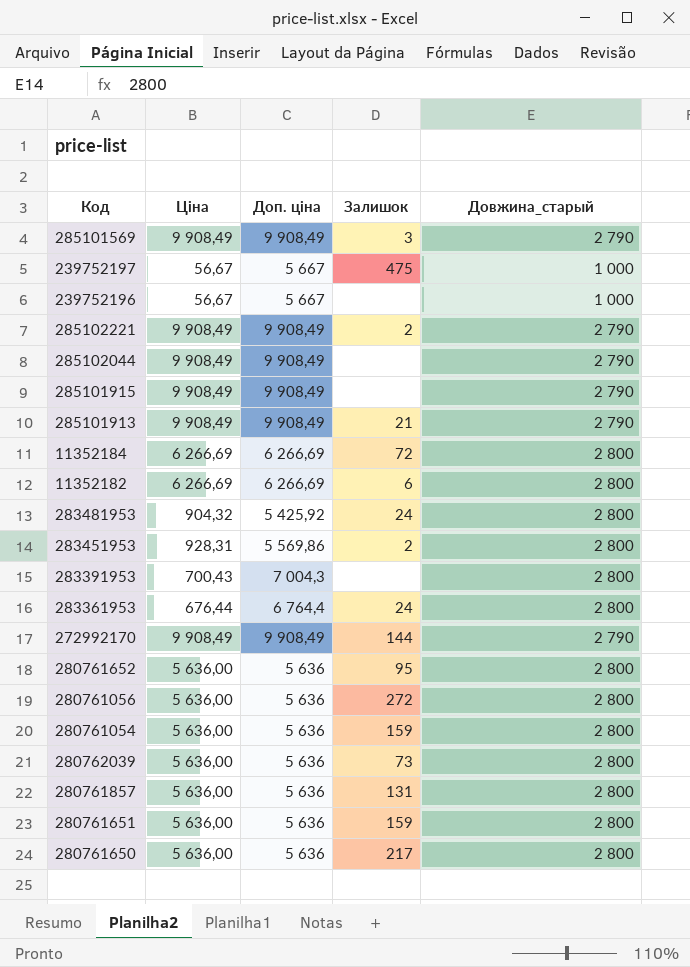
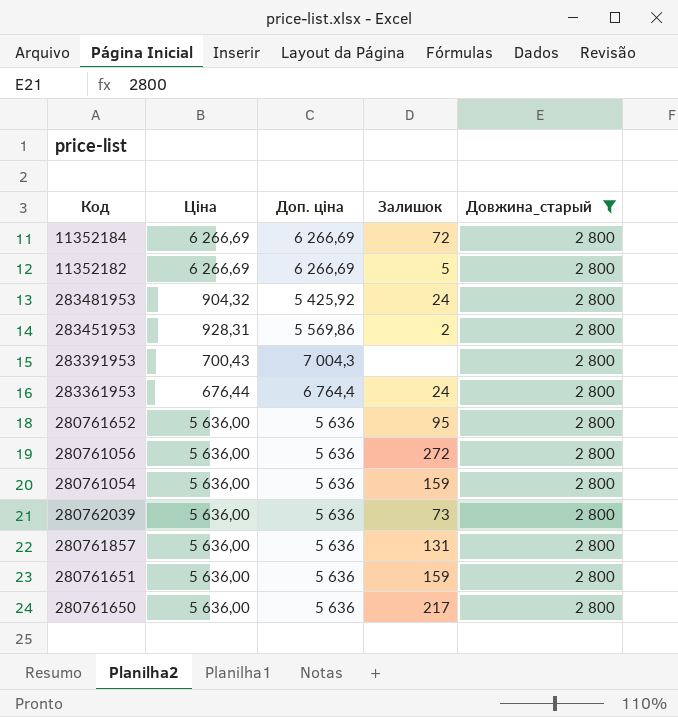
filter: none -> Довжина_старый = 2 800
11352182 | Залишок: 6 -> 5

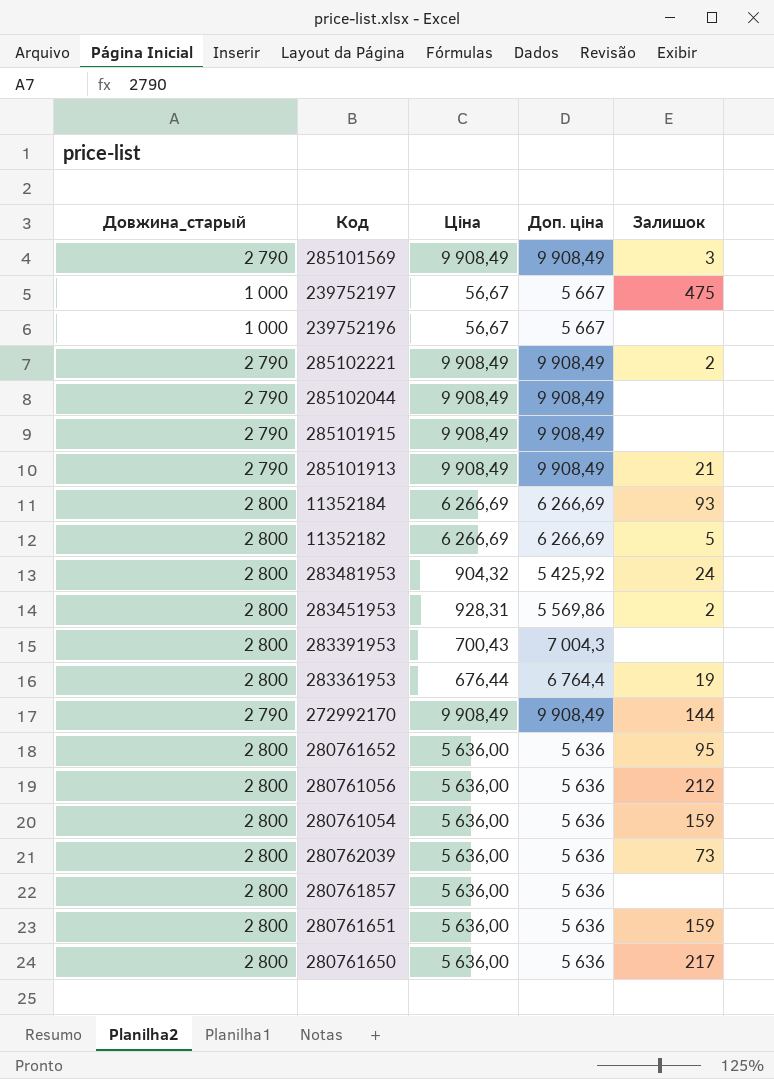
filter: Довжина_старый = 2 800 -> none
column Довжина_старый | position: 5 -> 1
11352184 | Залишок: 72 -> 93
283361953 | Залишок: 24 -> 19
280761056 | Залишок: 272 -> 212
280761857 | Залишок: 131 -> none

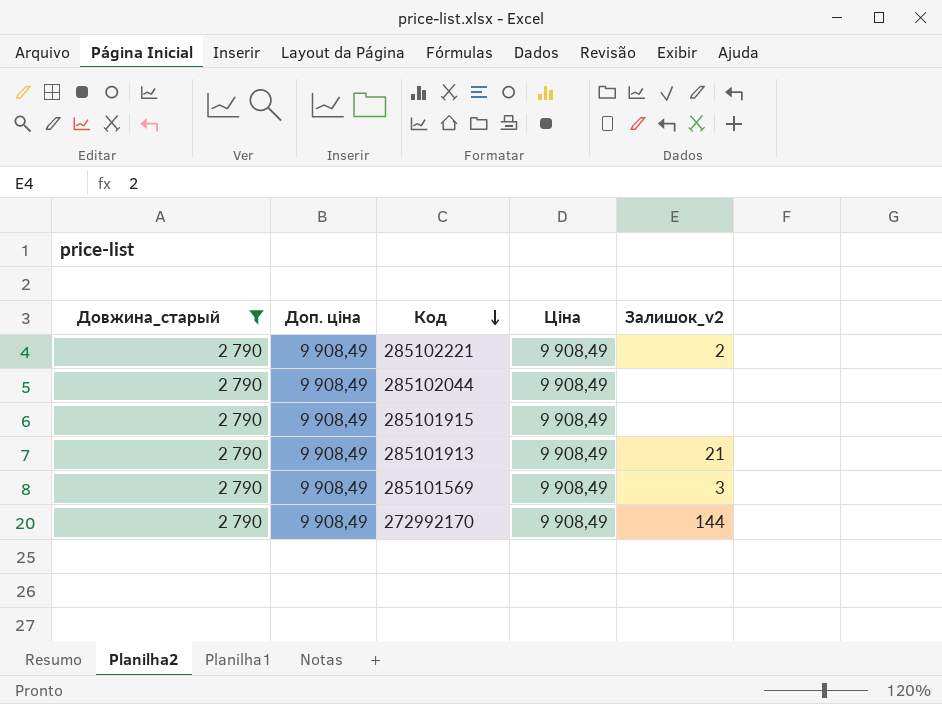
filter: none -> Довжина_старый = 2 790
row order: none -> Код descending
column Доп. ціна | position: 4 -> 2
column name: Залишок -> Залишок_v2

